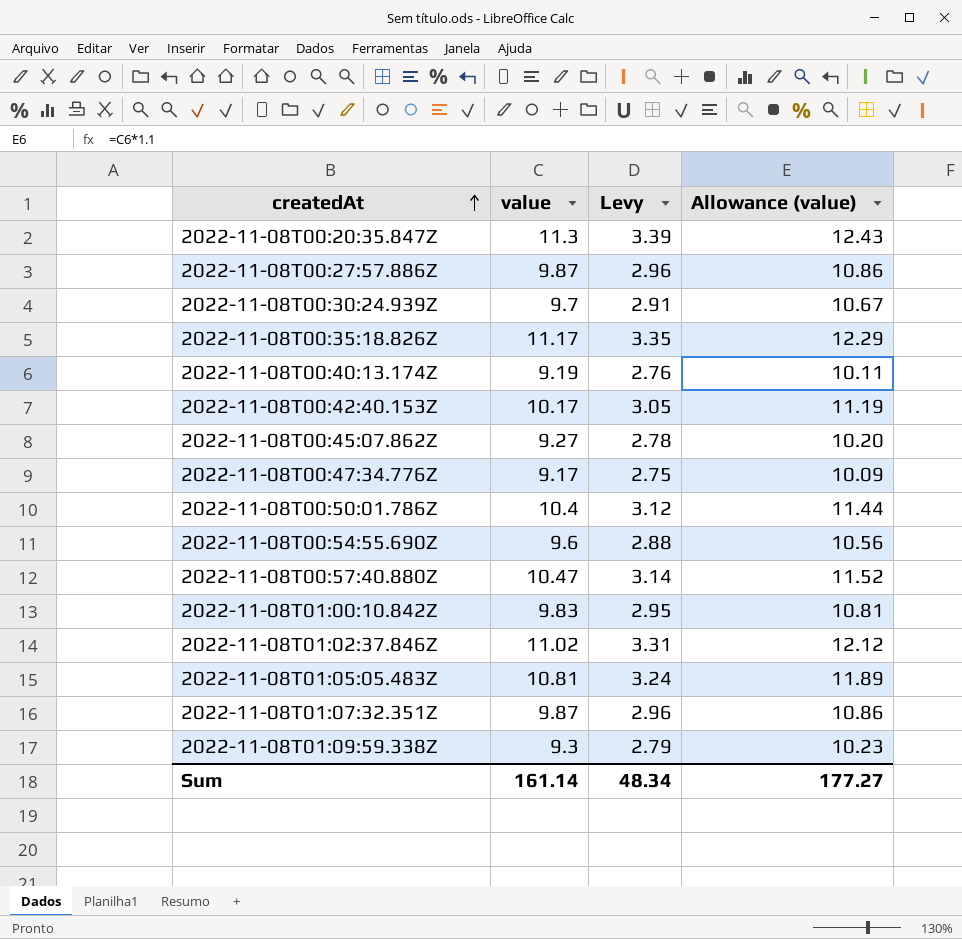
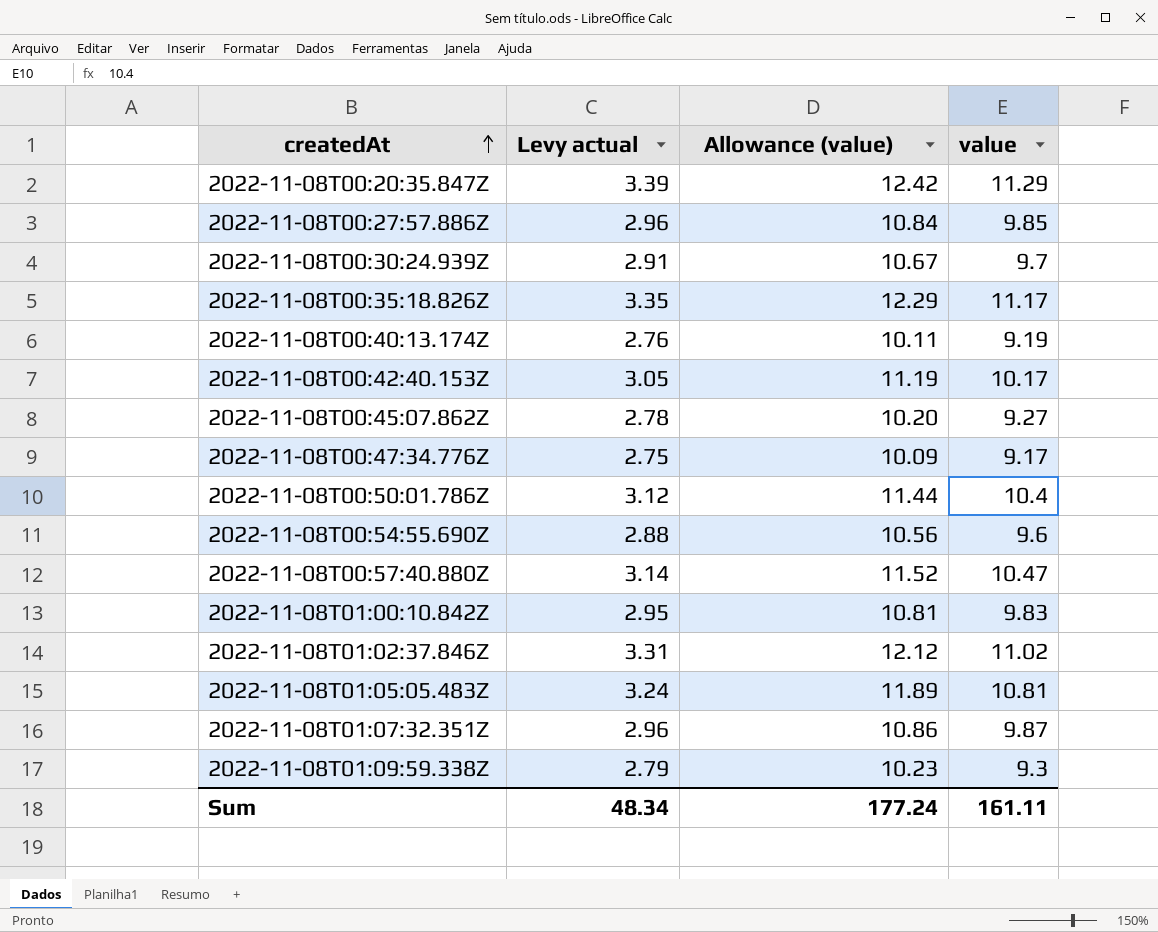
column name: Levy -> Levy actual
column value | position: 2 -> 4
2022-11-08T00:20:35.847Z | Allowance (value): 12.43 -> 12.42
2022-11-08T00:20:35.847Z | value: 11.3 -> 11.29
2022-11-08T00:27:57.886Z | Allowance (value): 10.86 -> 10.84
2022-11-08T00:27:57.886Z | value: 9.87 -> 9.85
Sum | Allowance (value): 177.27 -> 177.24
Sum | value: 161.14 -> 161.11

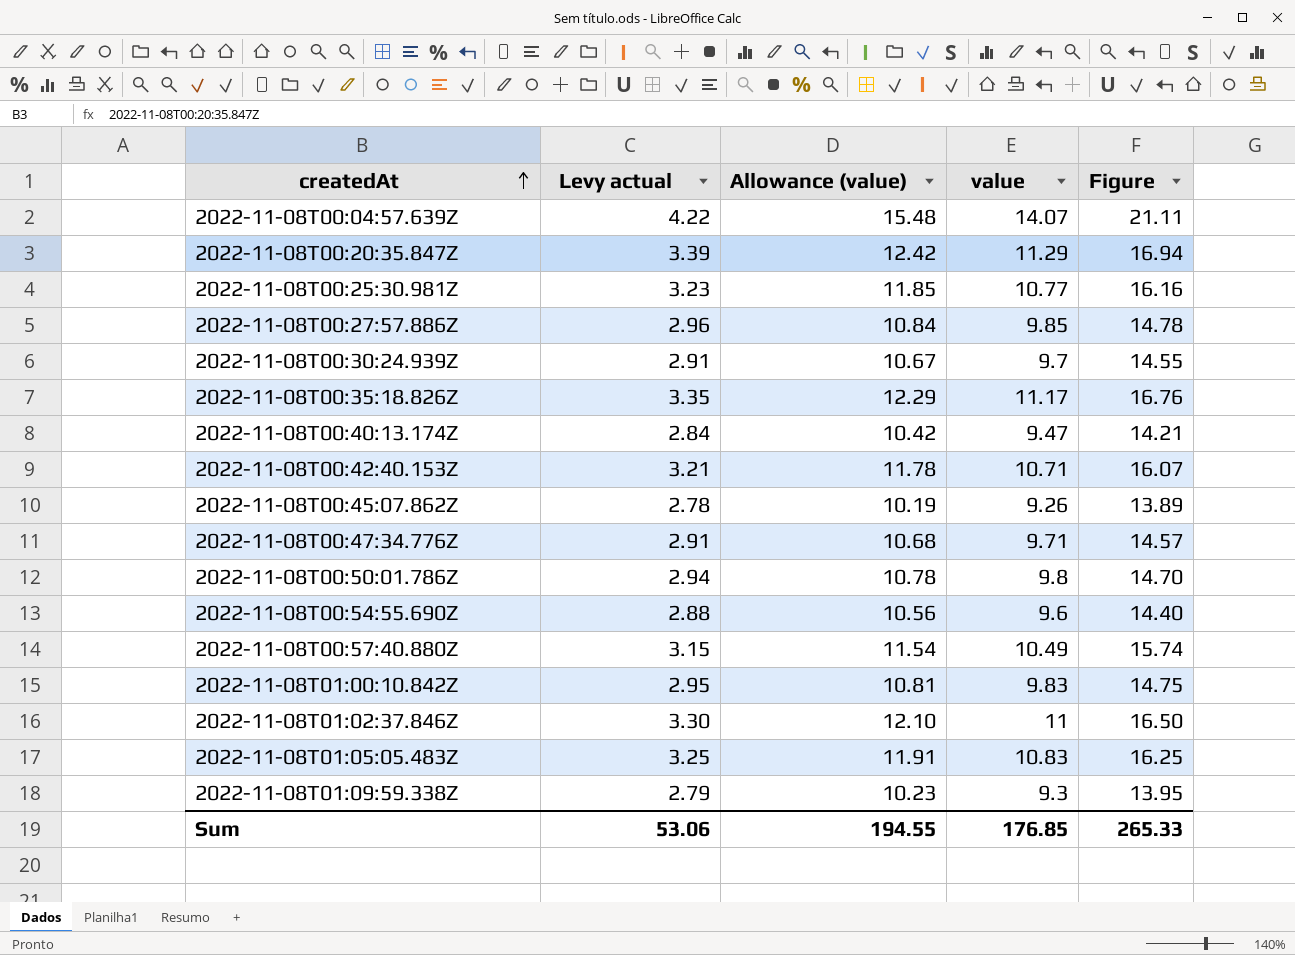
column Figure | formula: none -> [value] * 1.5
row 2022-11-08T01:07:32.351Z: 2.96 | 10.86 | 9.87 -> none
row 2022-11-08T00:04:57.639Z: none -> 4.22 | 15.48 | 14.07 | 21.11
row 2022-11-08T00:25:30.981Z: none -> 3.23 | 11.85 | 10.77 | 16.16
2022-11-08T00:40:13.174Z | Levy actual: 2.76 -> 2.84
2022-11-08T00:40:13.174Z | Allowance (value): 10.11 -> 10.42
2022-11-08T00:40:13.174Z | value: 9.19 -> 9.47
2022-11-08T00:42:40.153Z | Levy actual: 3.05 -> 3.21
2022-11-08T00:42:40.153Z | Allowance (value): 11.19 -> 11.78
2022-11-08T00:42:40.153Z | value: 10.17 -> 10.71
2022-11-08T00:45:07.862Z | Allowance (value): 10.20 -> 10.19
2022-11-08T00:45:07.862Z | value: 9.27 -> 9.26
2022-11-08T00:47:34.776Z | Levy actual: 2.75 -> 2.91
2022-11-08T00:47:34.776Z | Allowance (value): 10.09 -> 10.68
2022-11-08T00:47:34.776Z | value: 9.17 -> 9.71
2022-11-08T00:50:01.786Z | Levy actual: 3.12 -> 2.94
2022-11-08T00:50:01.786Z | Allowance (value): 11.44 -> 10.78
2022-11-08T00:50:01.786Z | value: 10.4 -> 9.8
2022-11-08T00:57:40.880Z | Levy actual: 3.14 -> 3.15
2022-11-08T00:57:40.880Z | Allowance (value): 11.52 -> 11.54
2022-11-08T00:57:40.880Z | value: 10.47 -> 10.49
2022-11-08T01:02:37.846Z | Levy actual: 3.31 -> 3.30
2022-11-08T01:02:37.846Z | Allowance (value): 12.12 -> 12.10
2022-11-08T01:02:37.846Z | value: 11.02 -> 11
2022-11-08T01:05:05.483Z | Levy actual: 3.24 -> 3.25
2022-11-08T01:05:05.483Z | Allowance (value): 11.89 -> 11.91
2022-11-08T01:05:05.483Z | value: 10.81 -> 10.83
Sum | Levy actual: 48.34 -> 53.06
Sum | Allowance (value): 177.24 -> 194.55
Sum | value: 161.11 -> 176.85

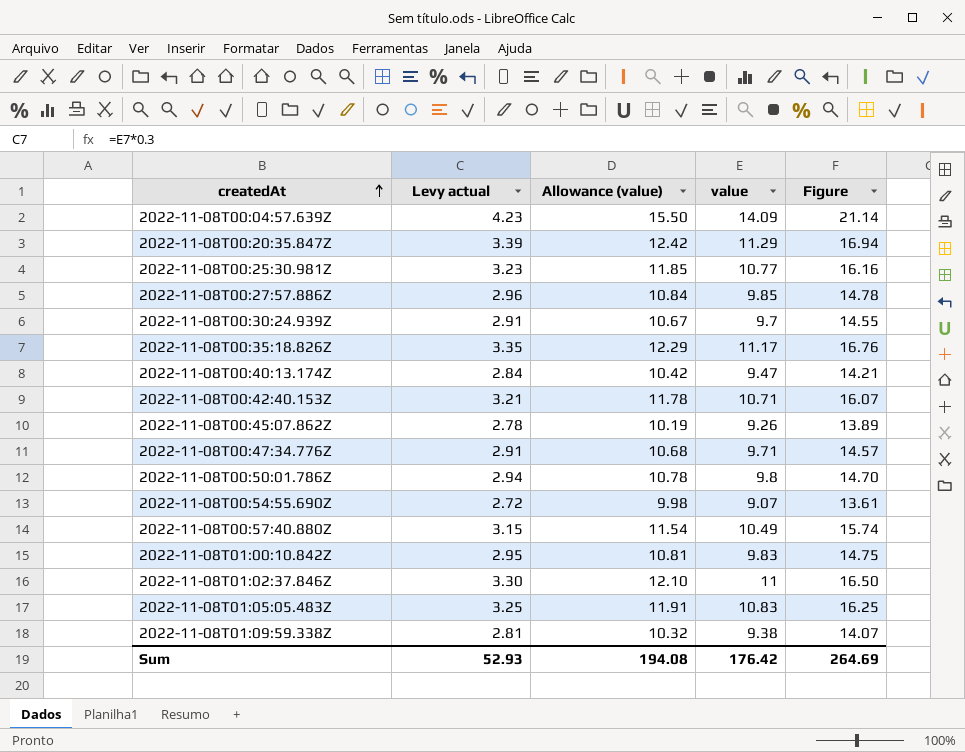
2022-11-08T00:04:57.639Z | Levy actual: 4.22 -> 4.23
2022-11-08T00:04:57.639Z | Allowance (value): 15.48 -> 15.50
2022-11-08T00:04:57.639Z | value: 14.07 -> 14.09
2022-11-08T00:04:57.639Z | Figure: 21.11 -> 21.14
2022-11-08T00:54:55.690Z | Levy actual: 2.88 -> 2.72
2022-11-08T00:54:55.690Z | Allowance (value): 10.56 -> 9.98
2022-11-08T00:54:55.690Z | value: 9.6 -> 9.07
2022-11-08T00:54:55.690Z | Figure: 14.40 -> 13.61
2022-11-08T01:09:59.338Z | Levy actual: 2.79 -> 2.81
2022-11-08T01:09:59.338Z | Allowance (value): 10.23 -> 10.32
2022-11-08T01:09:59.338Z | value: 9.3 -> 9.38
2022-11-08T01:09:59.338Z | Figure: 13.95 -> 14.07
Sum | Levy actual: 53.06 -> 52.93
Sum | Allowance (value): 194.55 -> 194.08
Sum | value: 176.85 -> 176.42
Sum | Figure: 265.33 -> 264.69

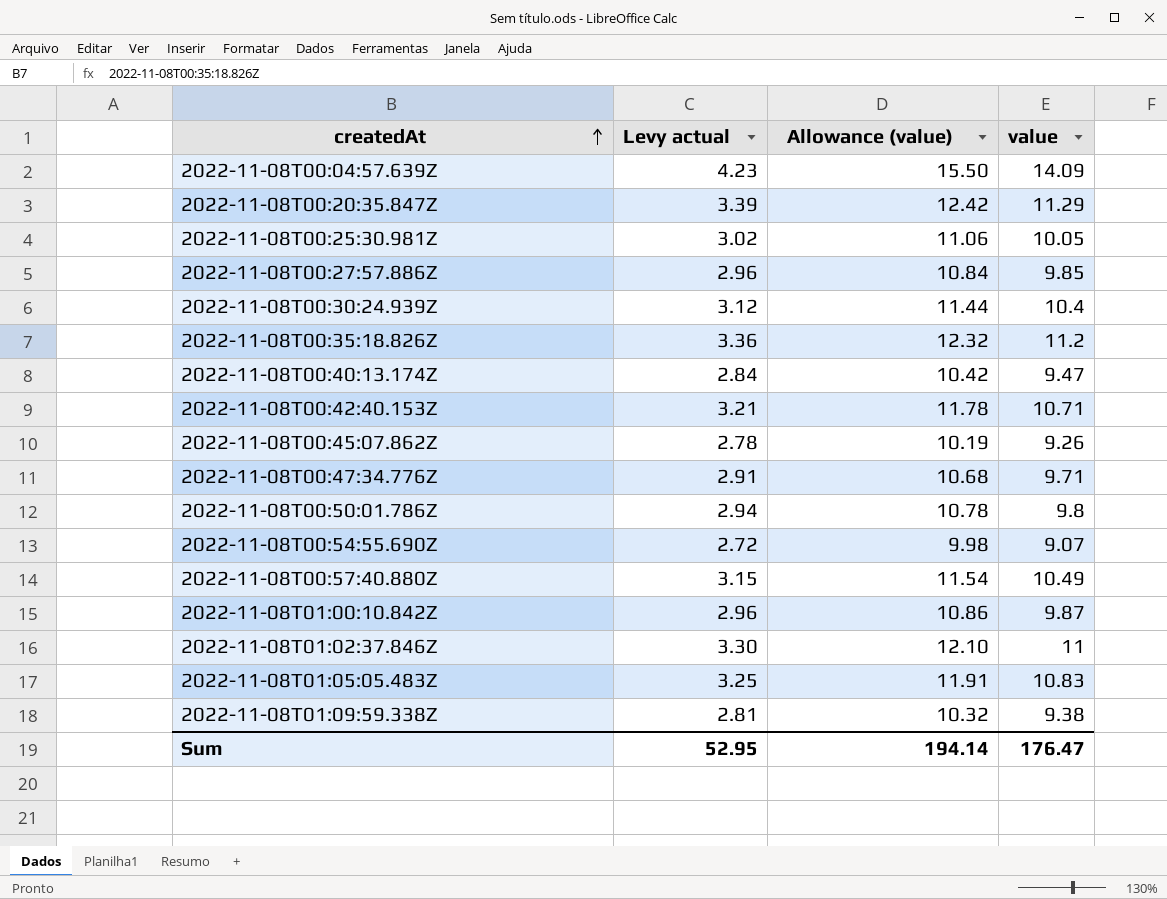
column Figure | formula: [value] * 1.5 -> none
2022-11-08T00:25:30.981Z | Levy actual: 3.23 -> 3.02
2022-11-08T00:25:30.981Z | Allowance (value): 11.85 -> 11.06
2022-11-08T00:25:30.981Z | value: 10.77 -> 10.05
2022-11-08T00:30:24.939Z | Levy actual: 2.91 -> 3.12
2022-11-08T00:30:24.939Z | Allowance (value): 10.67 -> 11.44
2022-11-08T00:30:24.939Z | value: 9.7 -> 10.4
2022-11-08T00:35:18.826Z | Levy actual: 3.35 -> 3.36
2022-11-08T00:35:18.826Z | Allowance (value): 12.29 -> 12.32
2022-11-08T00:35:18.826Z | value: 11.17 -> 11.2
2022-11-08T01:00:10.842Z | Levy actual: 2.95 -> 2.96
2022-11-08T01:00:10.842Z | Allowance (value): 10.81 -> 10.86
2022-11-08T01:00:10.842Z | value: 9.83 -> 9.87
Sum | Levy actual: 52.93 -> 52.95
Sum | Allowance (value): 194.08 -> 194.14
Sum | value: 176.42 -> 176.47

